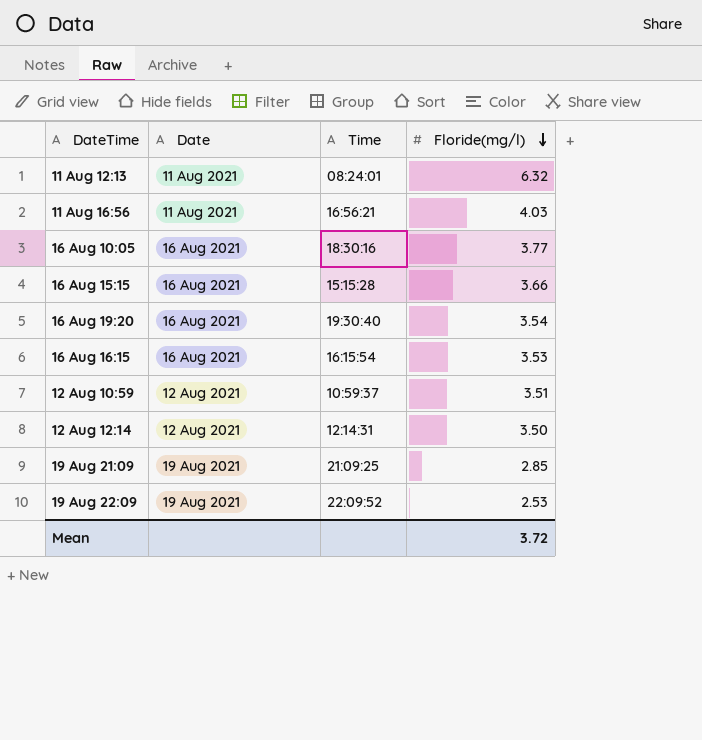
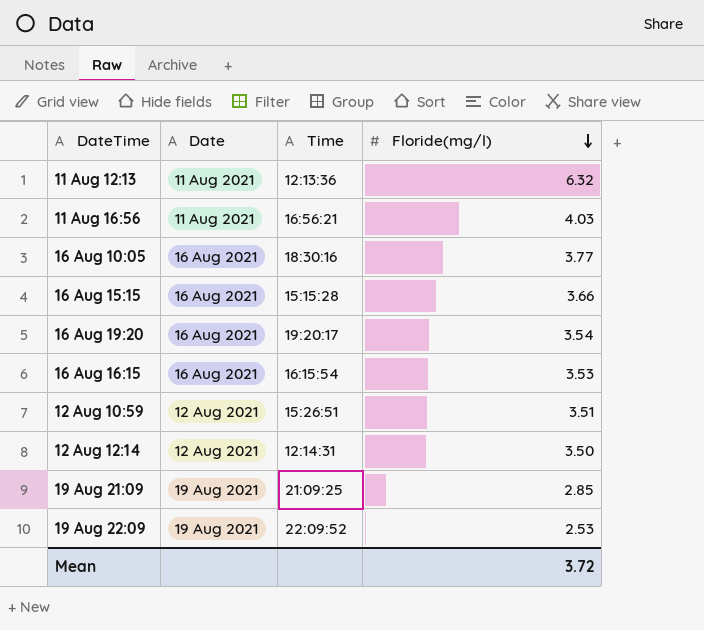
11 Aug 12:13 | Time: 08:24:01 -> 12:13:36
16 Aug 19:20 | Time: 19:30:40 -> 19:20:17
12 Aug 10:59 | Time: 10:59:37 -> 15:26:51

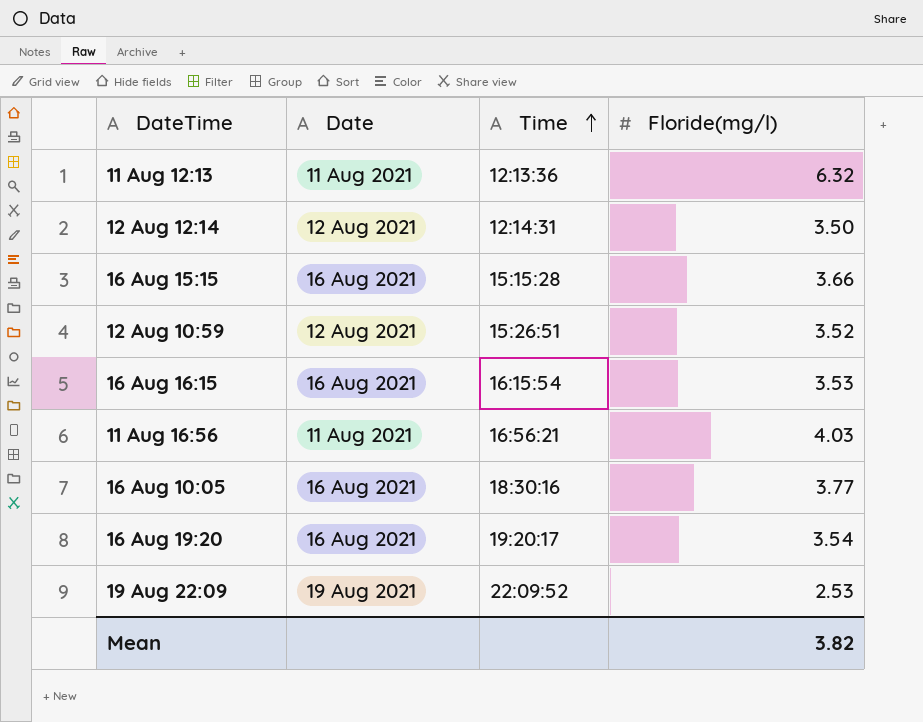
row order: Floride(mg/l) descending -> Time ascending
row 19 Aug 21:09: 19 Aug 2021 | 21:09:25 | 2.85 -> none
12 Aug 10:59 | Floride(mg/l): 3.51 -> 3.52
Mean | Floride(mg/l): 3.72 -> 3.82

